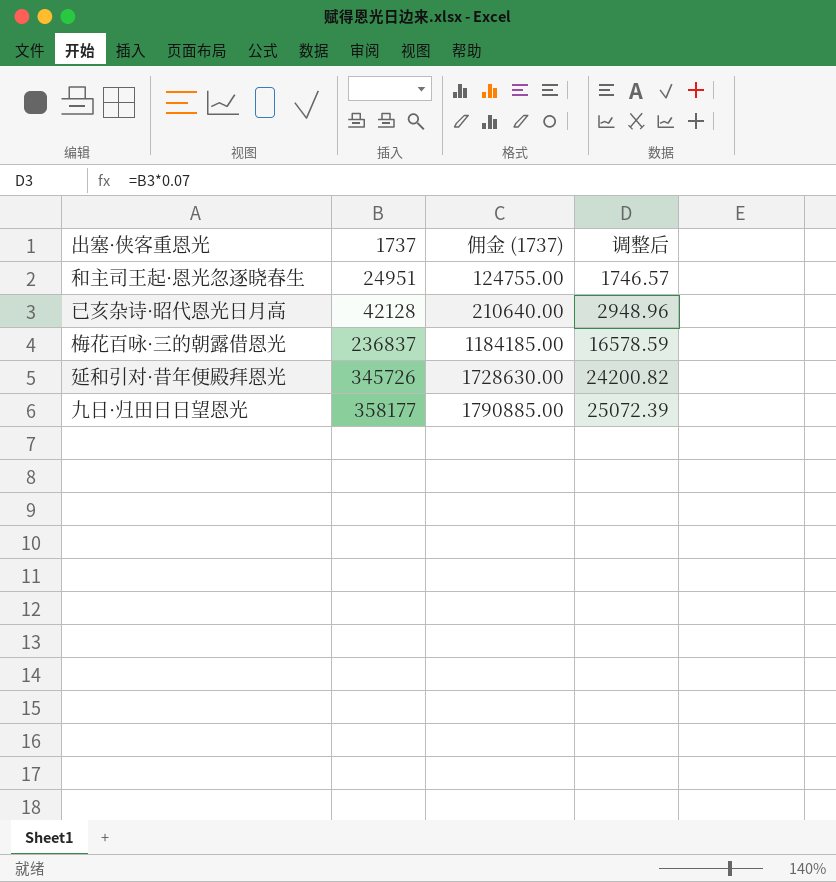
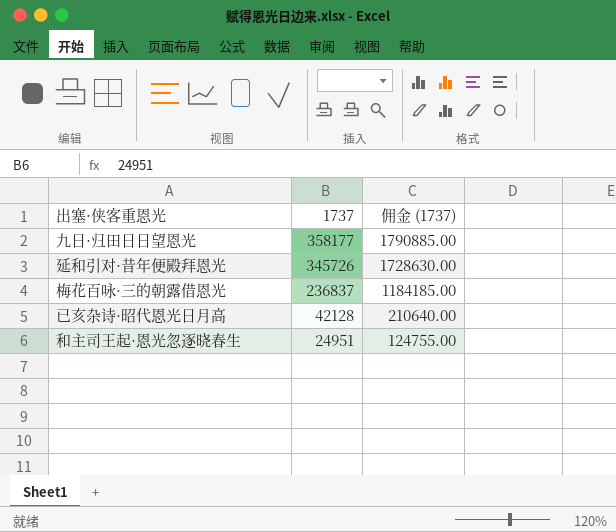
row order: 1737 ascending -> 1737 descending
column 调整后 | formula: [1737] * 0.07 -> none

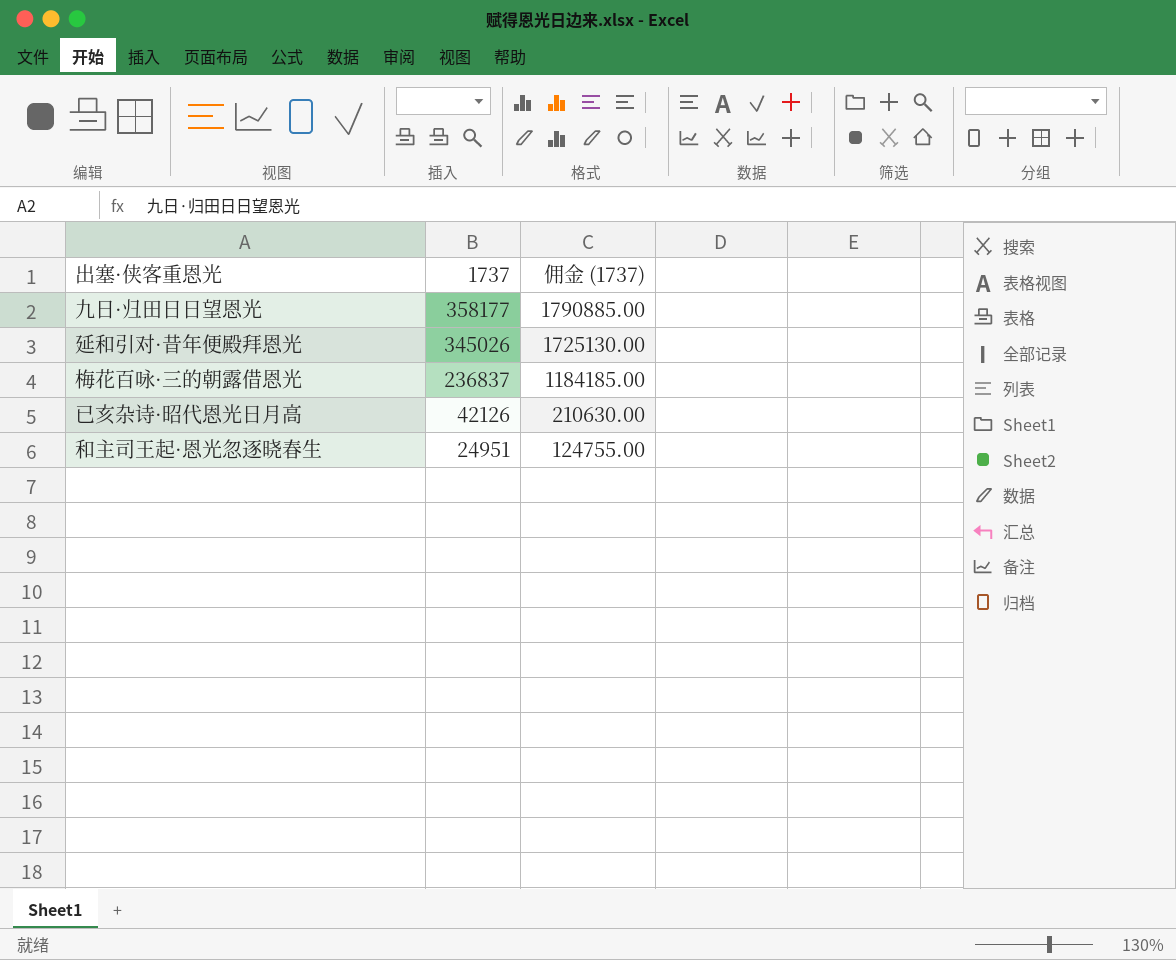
延和引对·昔年便殿拜恩光 | 1737: 345726 -> 345026
延和引对·昔年便殿拜恩光 | 佣金 (1737): 1728630.00 -> 1725130.00
已亥杂诗·昭代恩光日月高 | 1737: 42128 -> 42126
已亥杂诗·昭代恩光日月高 | 佣金 (1737): 210640.00 -> 210630.00

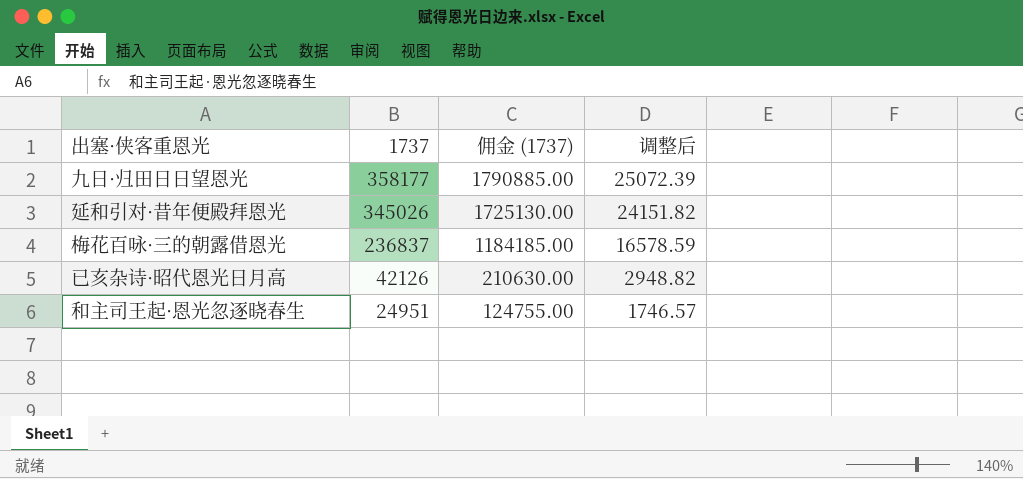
column 调整后 | formula: none -> [1737] * 0.07

